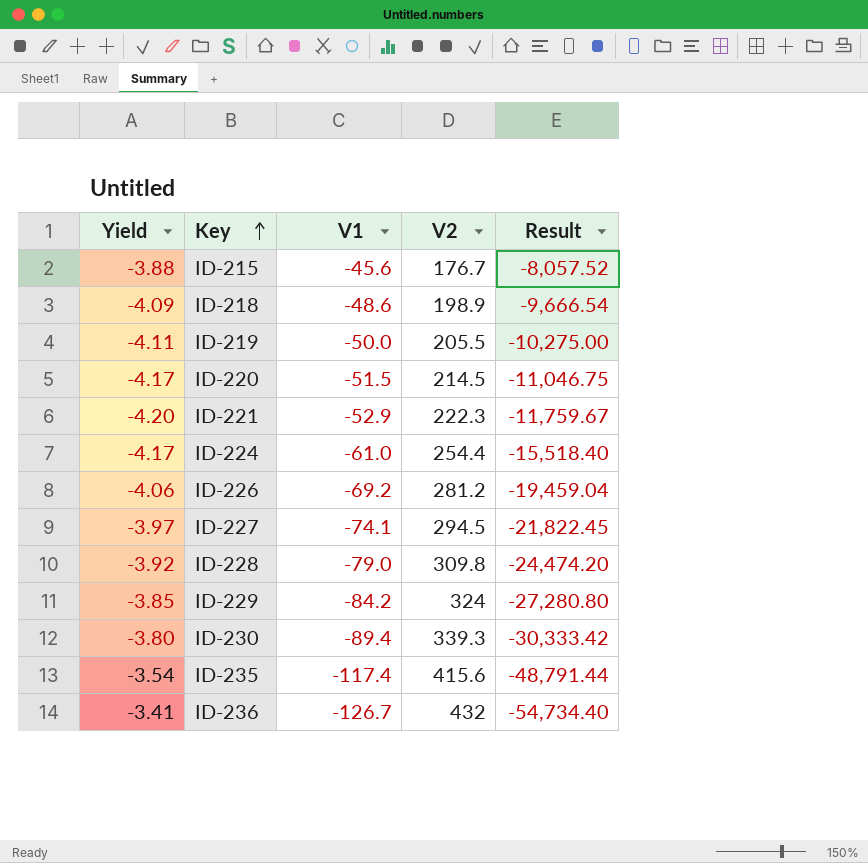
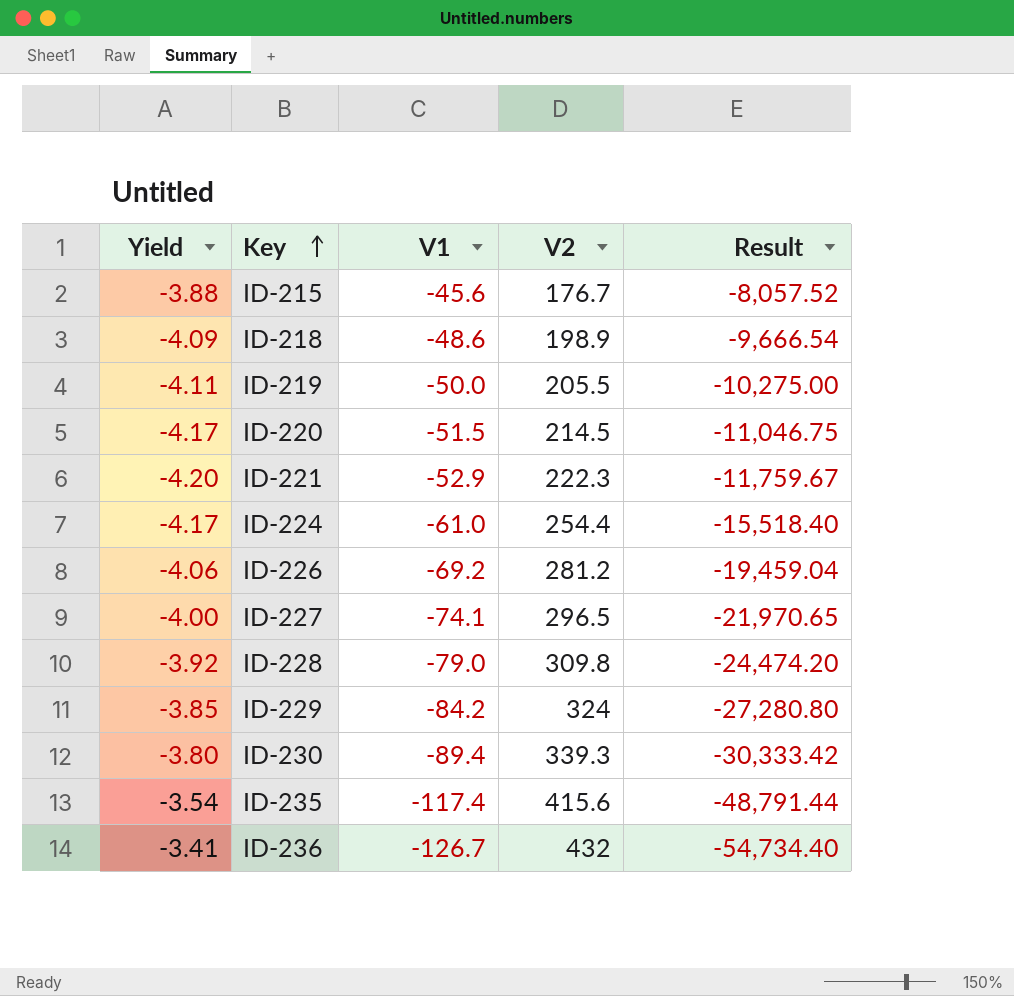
ID-227 | Yield: -3.97 -> -4.00
ID-227 | V2: 294.5 -> 296.5
ID-227 | Result: -21,822.45 -> -21,970.65

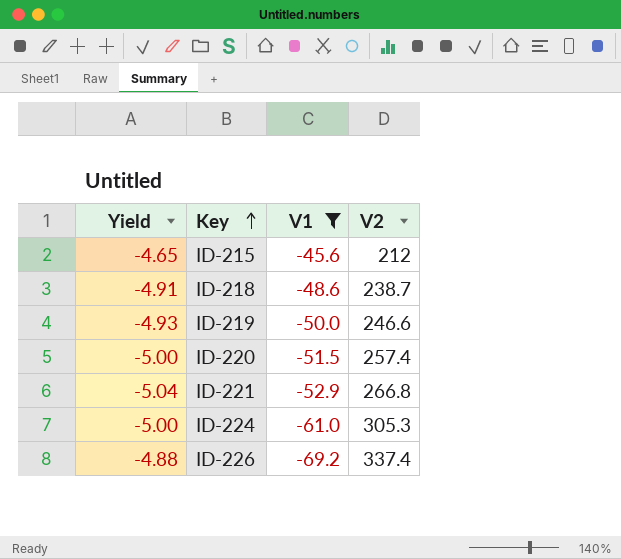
filter: none -> V1 >= -69.2
column Result | formula: [V1] * [V2] -> none
ID-215 | Yield: -3.88 -> -4.65
ID-215 | V2: 176.7 -> 212
ID-218 | Yield: -4.09 -> -4.91
ID-218 | V2: 198.9 -> 238.7
ID-219 | Yield: -4.11 -> -4.93
ID-219 | V2: 205.5 -> 246.6
ID-220 | Yield: -4.17 -> -5.00
ID-220 | V2: 214.5 -> 257.4
ID-221 | Yield: -4.20 -> -5.04
ID-221 | V2: 222.3 -> 266.8
ID-224 | Yield: -4.17 -> -5.00
ID-224 | V2: 254.4 -> 305.3
ID-226 | Yield: -4.06 -> -4.88
ID-226 | V2: 281.2 -> 337.4

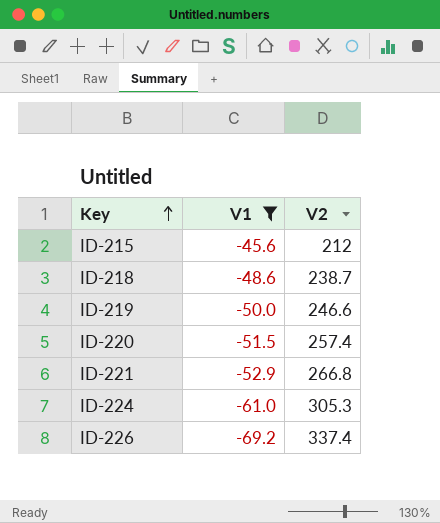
column Yield | formula: [V2] / [V1] -> none

